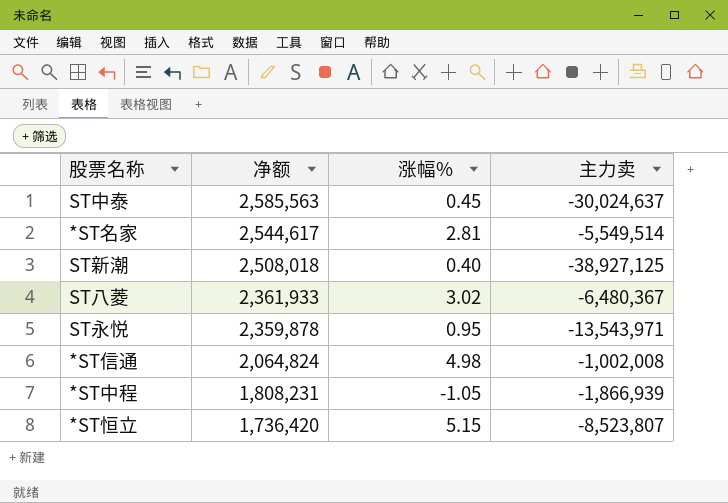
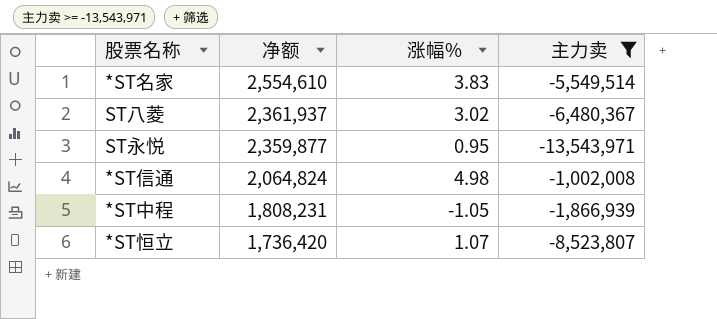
filter: none -> 主力卖 >= -13,543,971
*ST名家 | 净额: 2,544,617 -> 2,554,610
*ST名家 | 涨幅%: 2.81 -> 3.83
ST八菱 | 净额: 2,361,933 -> 2,361,937
ST永悦 | 净额: 2,359,878 -> 2,359,877
*ST恒立 | 涨幅%: 5.15 -> 1.07

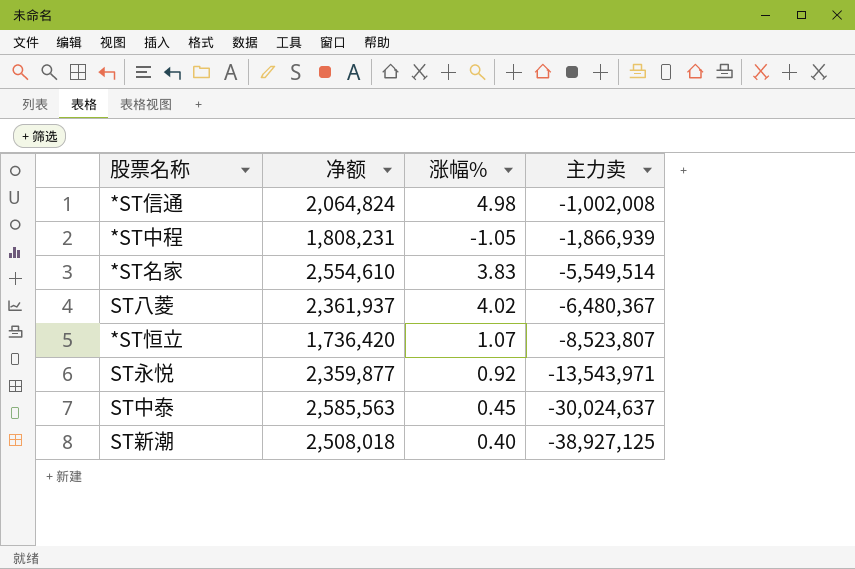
filter: 主力卖 >= -13,543,971 -> none
row order: 净额 descending -> 主力卖 descending
ST八菱 | 涨幅%: 3.02 -> 4.02
ST永悦 | 涨幅%: 0.95 -> 0.92

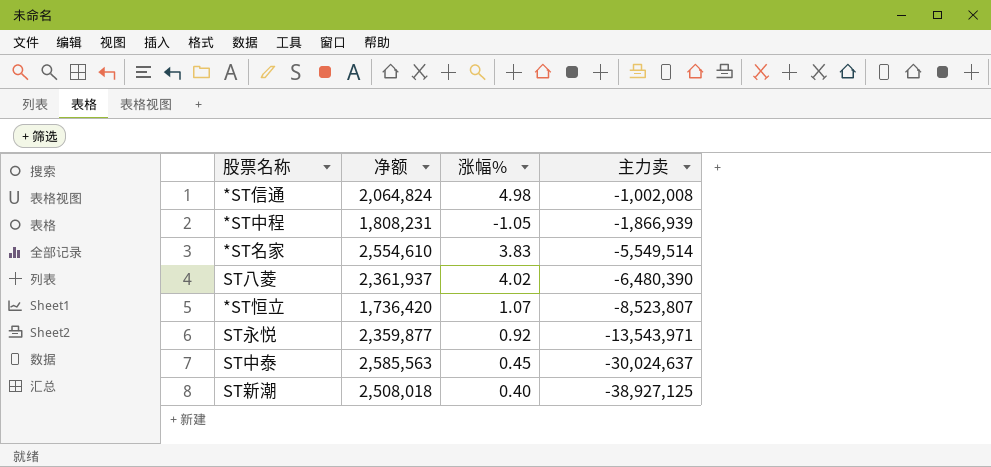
ST八菱 | 主力卖: -6,480,367 -> -6,480,390

